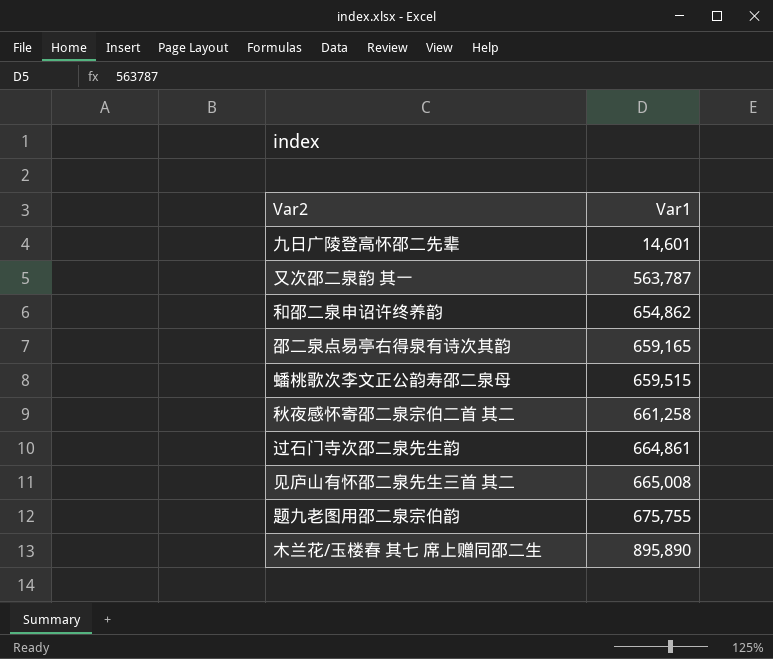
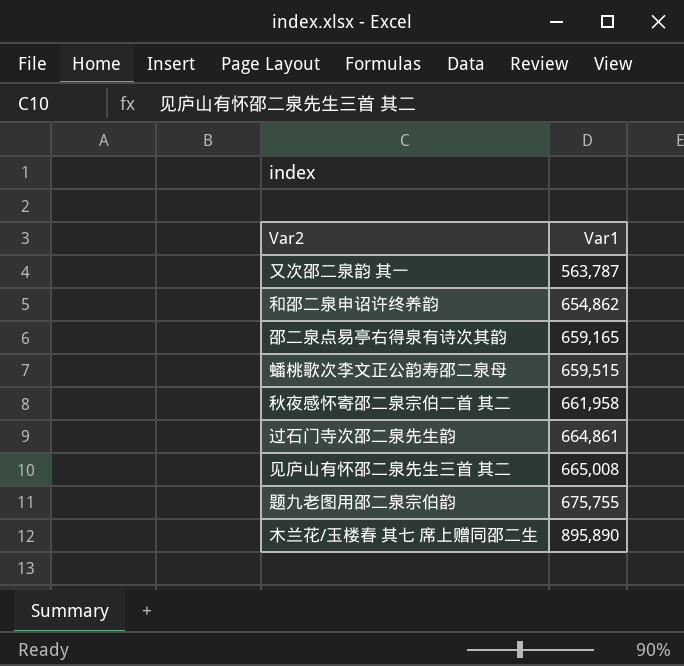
row 九日广陵登高怀邵二先辈: 14,601 -> none
秋夜感怀寄邵二泉宗伯二首 其二 | Var1: 661,258 -> 661,958

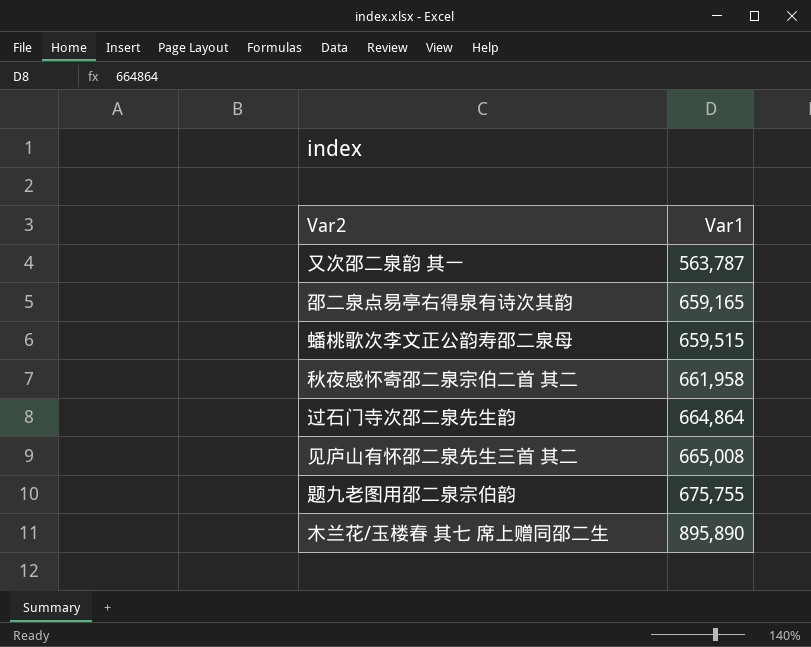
row 和邵二泉申诏许终养韵: 654,862 -> none
过石门寺次邵二泉先生韵 | Var1: 664,861 -> 664,864

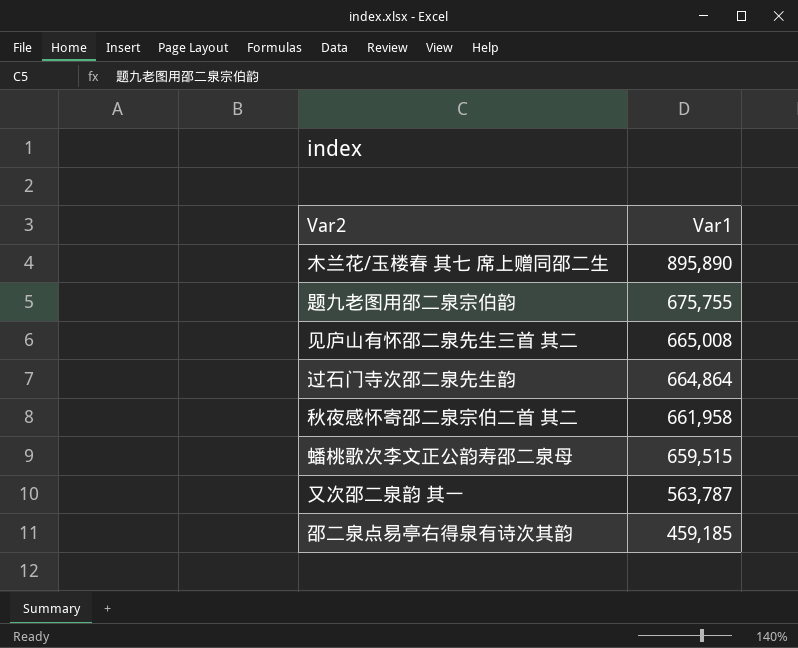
row order: Var1 ascending -> Var1 descending
邵二泉点易亭右得泉有诗次其韵 | Var1: 659,165 -> 459,185

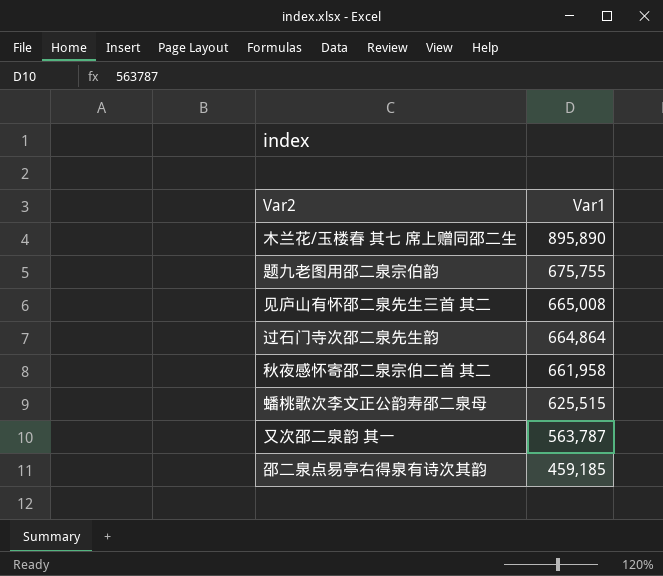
蟠桃歌次李文正公韵寿邵二泉母 | Var1: 659,515 -> 625,515

